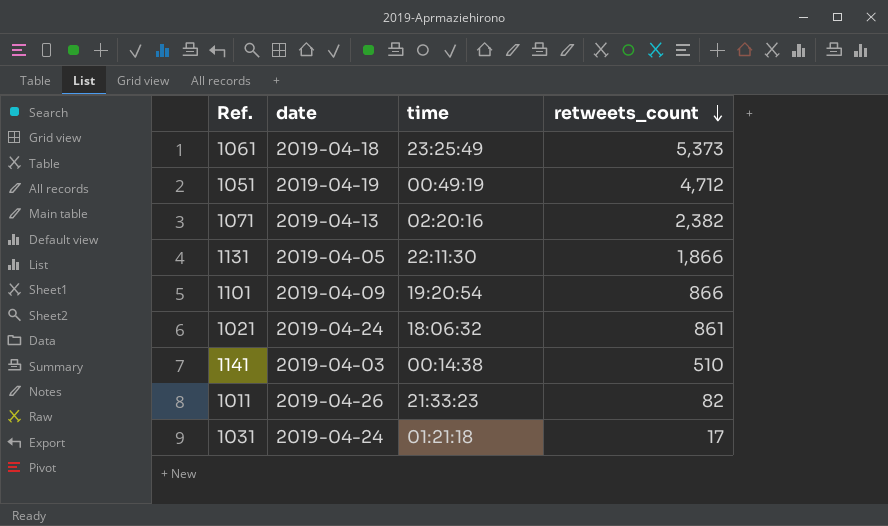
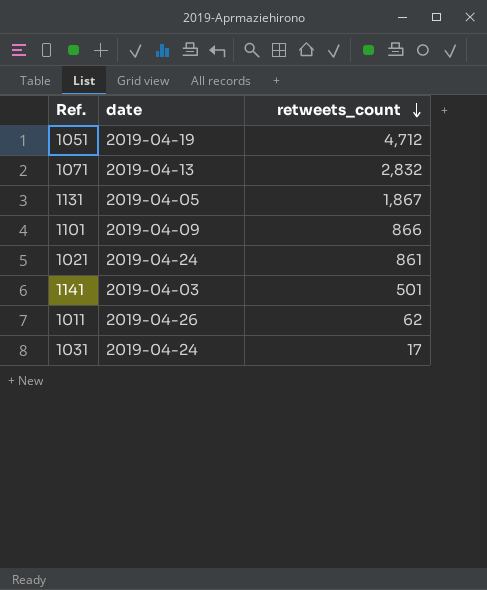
column time | position: 3 -> none
row 1061: 2019-04-18 | 23:25:49 | 5,373 -> none
1071 | retweets_count: 2,382 -> 2,832
1131 | retweets_count: 1,866 -> 1,867
1141 | retweets_count: 510 -> 501
1011 | retweets_count: 82 -> 62

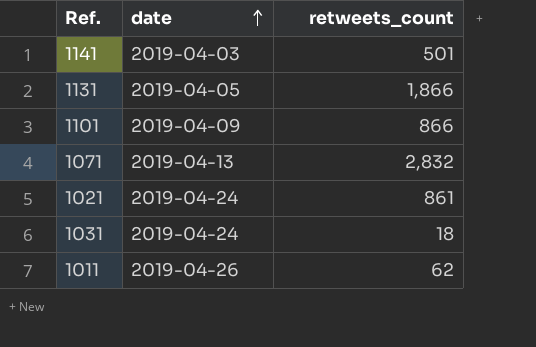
row order: retweets_count descending -> date ascending
row 1051: 2019-04-19 | 4,712 -> none
1131 | retweets_count: 1,867 -> 1,866
1031 | retweets_count: 17 -> 18

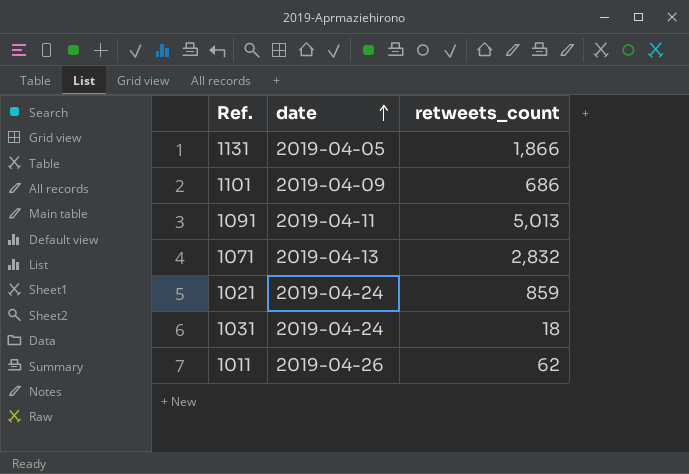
row 1141: 2019-04-03 | 501 -> none
1101 | retweets_count: 866 -> 686
row 1091: none -> 2019-04-11 | 5,013
1021 | retweets_count: 861 -> 859

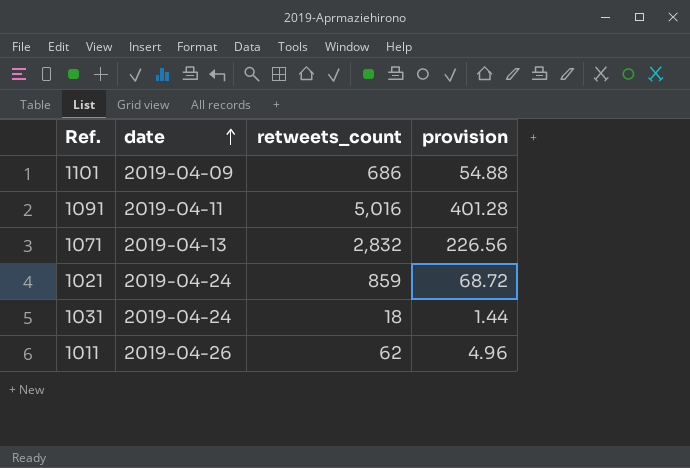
column provision | formula: none -> [retweets_count] * 0.08
row 1131: 2019-04-05 | 1,866 -> none
1091 | retweets_count: 5,013 -> 5,016

